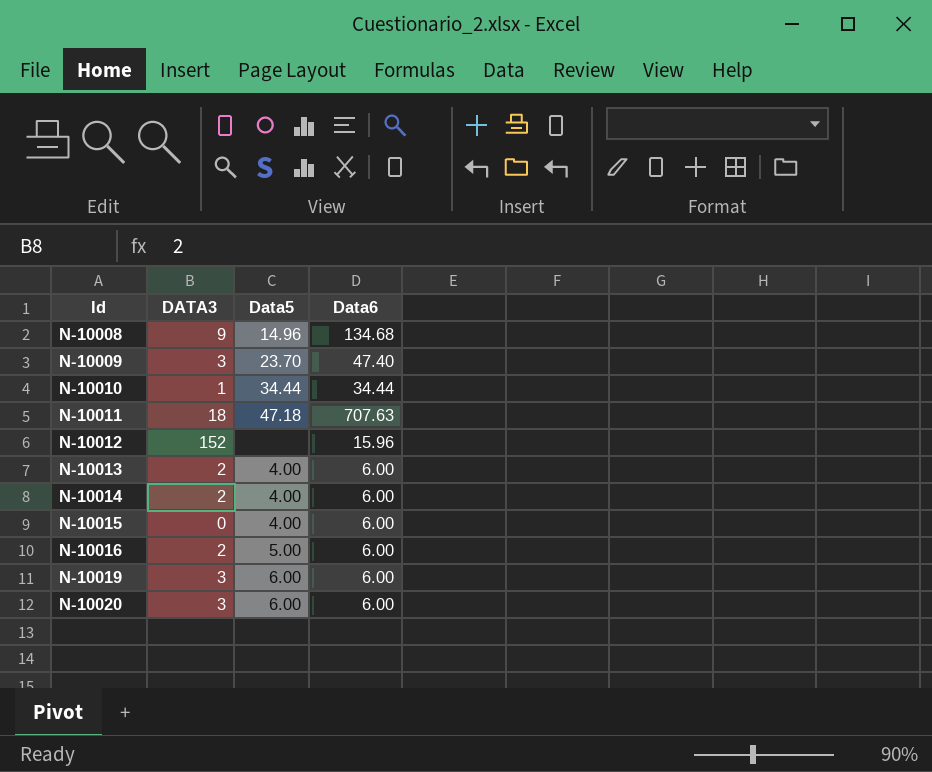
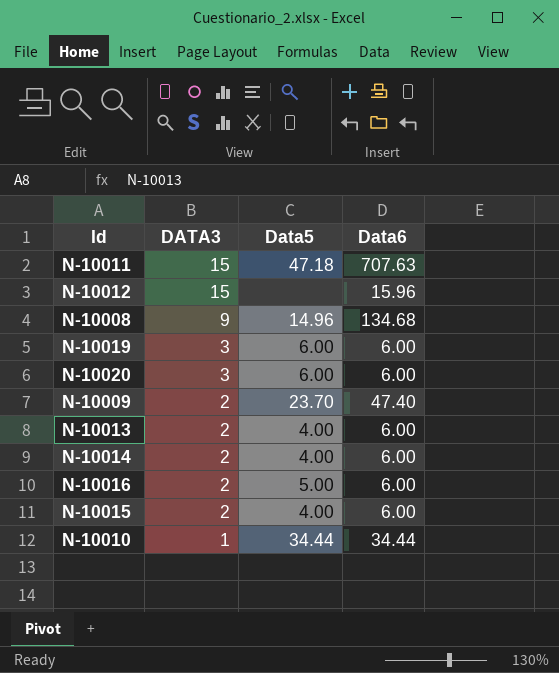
row order: Id ascending -> DATA3 descending
N-10011 | DATA3: 18 -> 15
N-10012 | DATA3: 152 -> 15
N-10009 | DATA3: 3 -> 2
N-10015 | DATA3: 0 -> 2

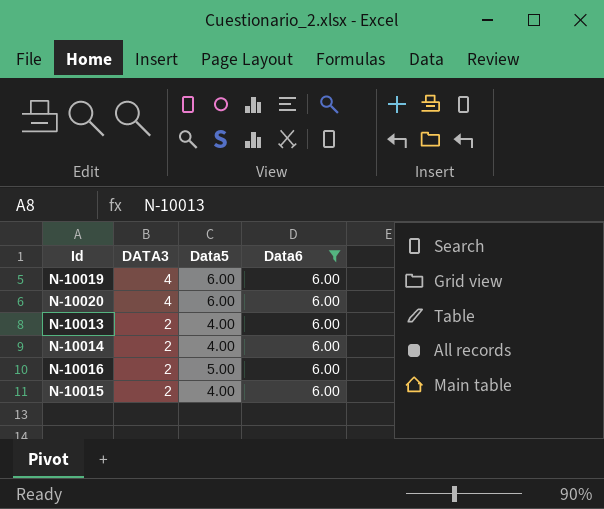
filter: none -> Data6 = 6.00
N-10019 | DATA3: 3 -> 4
N-10020 | DATA3: 3 -> 4

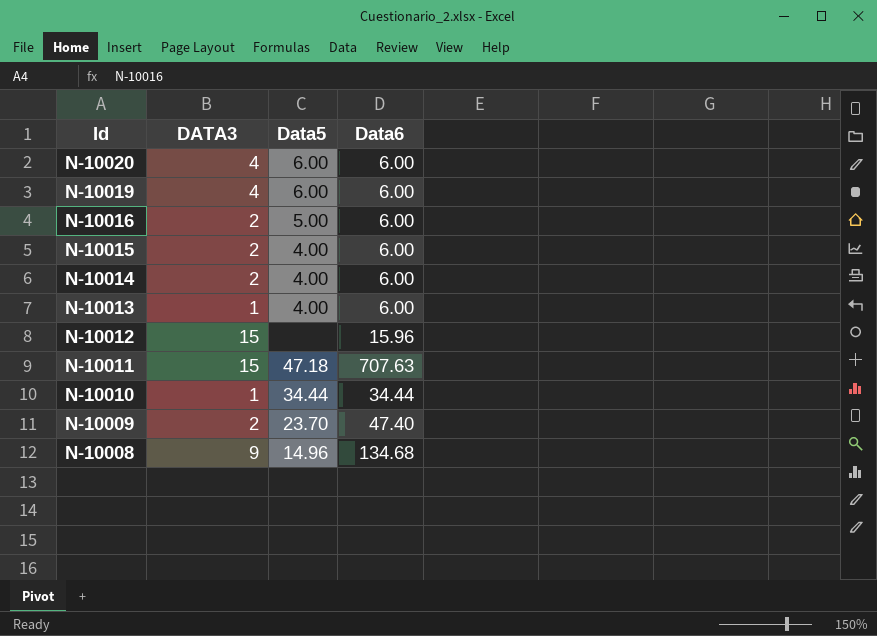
filter: Data6 = 6.00 -> none
row order: DATA3 descending -> Id descending
N-10013 | DATA3: 2 -> 1

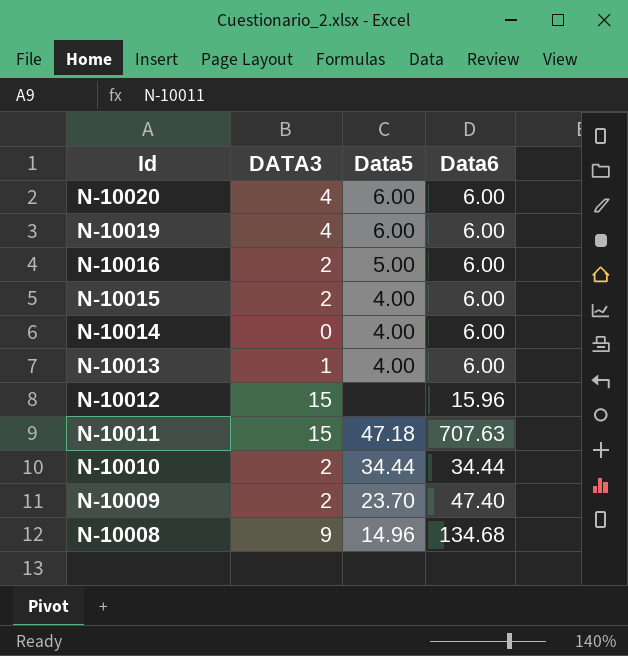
N-10014 | DATA3: 2 -> 0
N-10010 | DATA3: 1 -> 2

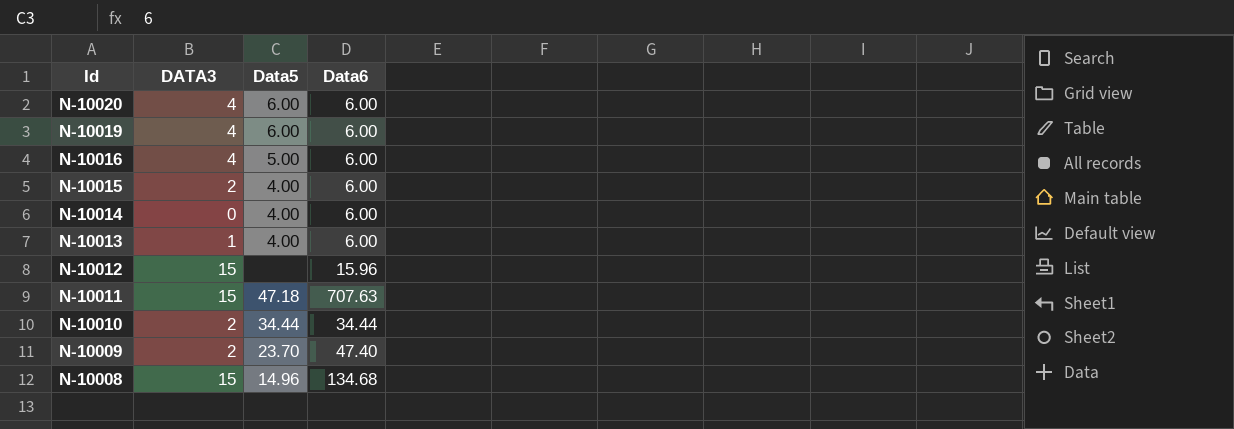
N-10016 | DATA3: 2 -> 4
N-10008 | DATA3: 9 -> 15

